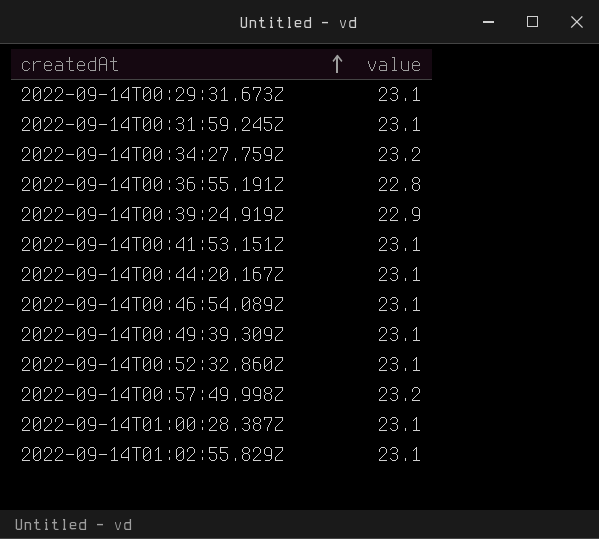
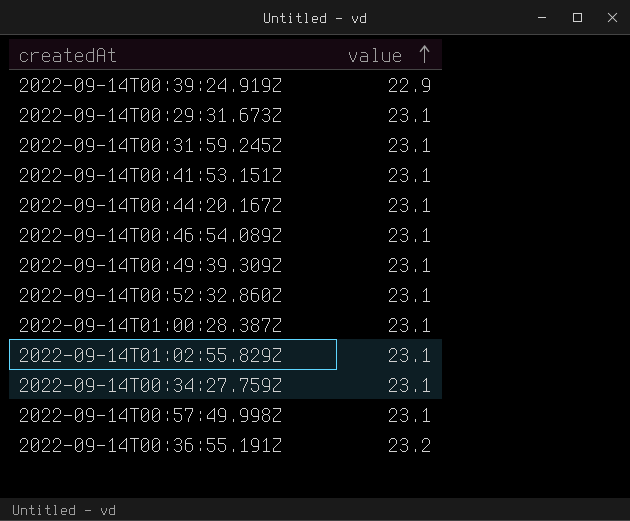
row order: createdAt ascending -> value ascending
2022-09-14T00:34:27.759Z | value: 23.2 -> 23.1
2022-09-14T00:57:49.998Z | value: 23.2 -> 23.1
2022-09-14T00:36:55.191Z | value: 22.8 -> 23.2

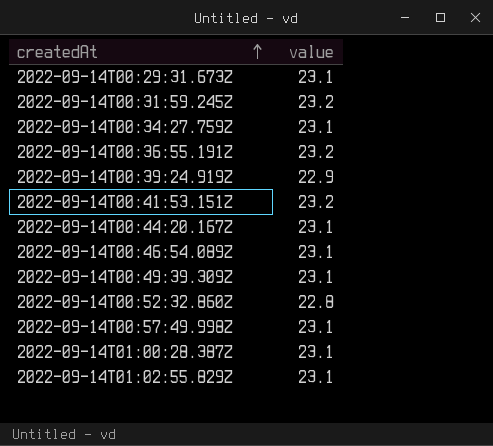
row order: value ascending -> createdAt ascending
2022-09-14T00:31:59.245Z | value: 23.1 -> 23.2
2022-09-14T00:41:53.151Z | value: 23.1 -> 23.2
2022-09-14T00:52:32.860Z | value: 23.1 -> 22.8

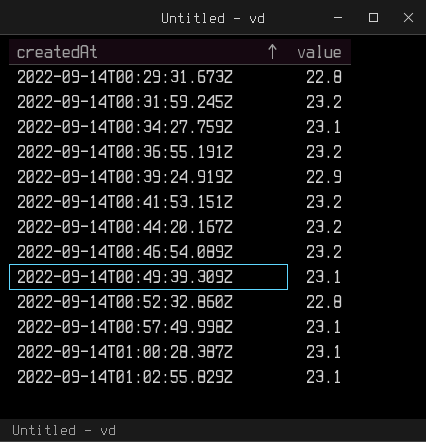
2022-09-14T00:29:31.673Z | value: 23.1 -> 22.8
2022-09-14T00:44:20.167Z | value: 23.1 -> 23.2
2022-09-14T00:46:54.089Z | value: 23.1 -> 23.2

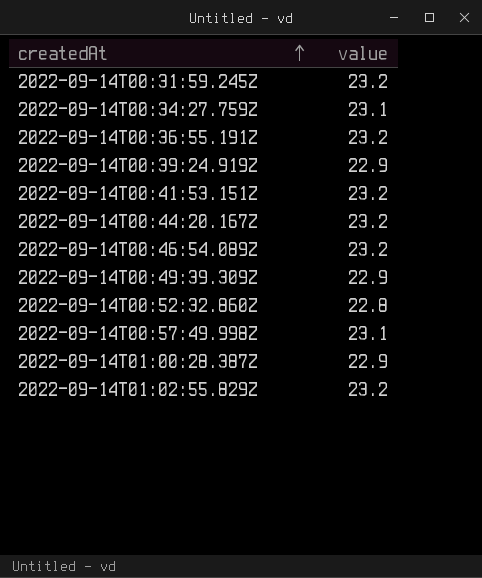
row 2022-09-14T00:29:31.673Z: 22.8 -> none
2022-09-14T00:49:39.309Z | value: 23.1 -> 22.9
2022-09-14T01:00:28.387Z | value: 23.1 -> 22.9
2022-09-14T01:02:55.829Z | value: 23.1 -> 23.2

